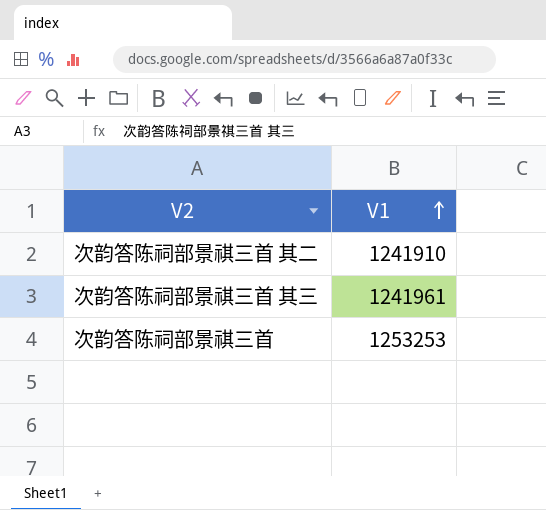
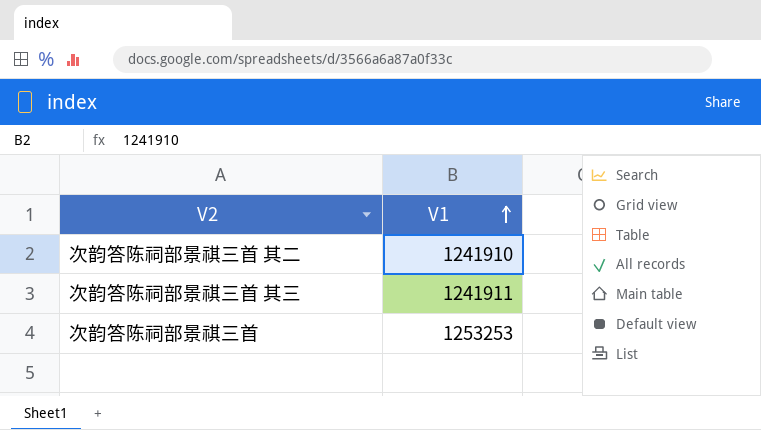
次韵答陈祠部景祺三首 其三 | V1: 1241961 -> 1241911

